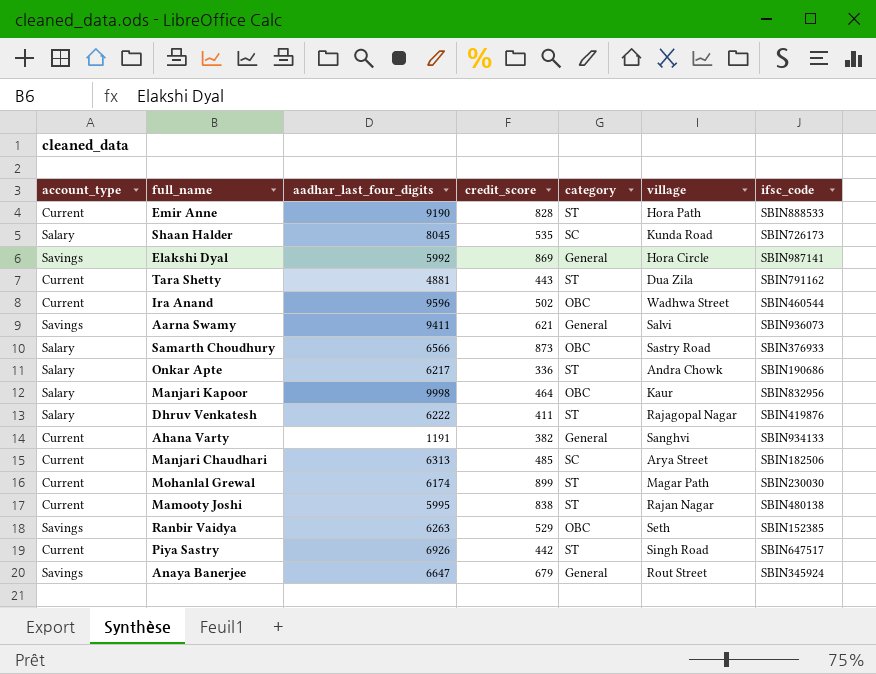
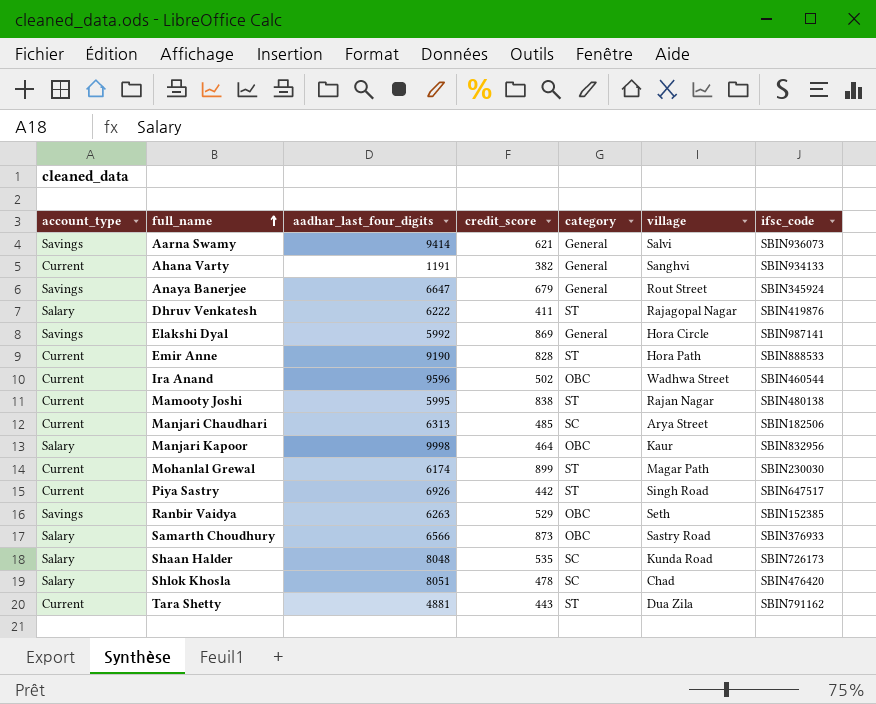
row order: none -> full_name ascending
row Onkar Apte: Salary | 6217 | 336 | ST | Andra Chowk | SBIN190686 -> none
Aarna Swamy | aadhar_last_four_digits: 9411 -> 9414
Shaan Halder | aadhar_last_four_digits: 8045 -> 8048
row Shlok Khosla: none -> Salary | 8051 | 478 | SC | Chad | SBIN476420

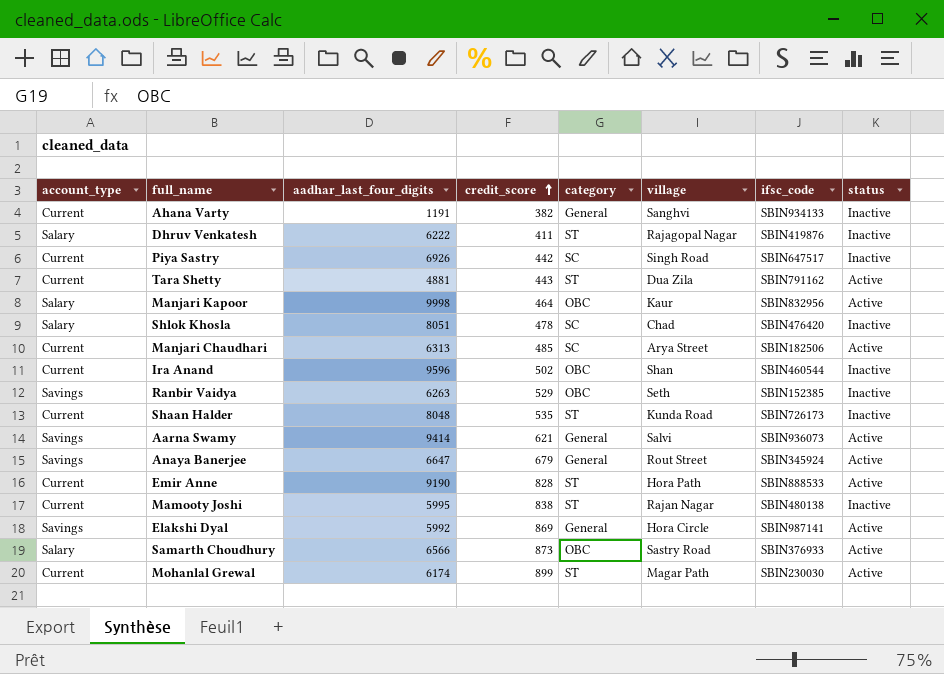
row order: full_name ascending -> credit_score ascending
column status | position: none -> 8
Piya Sastry | category: ST -> SC
Ira Anand | village: Wadhwa Street -> Shan
Shaan Halder | account_type: Salary -> Current
Shaan Halder | category: SC -> ST

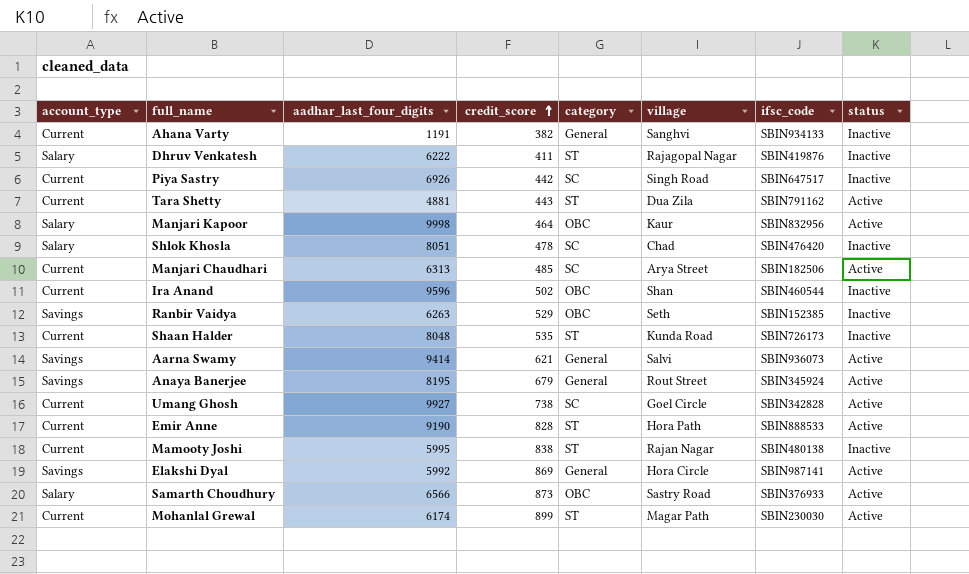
Anaya Banerjee | aadhar_last_four_digits: 6647 -> 8195
row Umang Ghosh: none -> Current | 9927 | 738 | SC | Goel Circle | SBIN342828 | Active

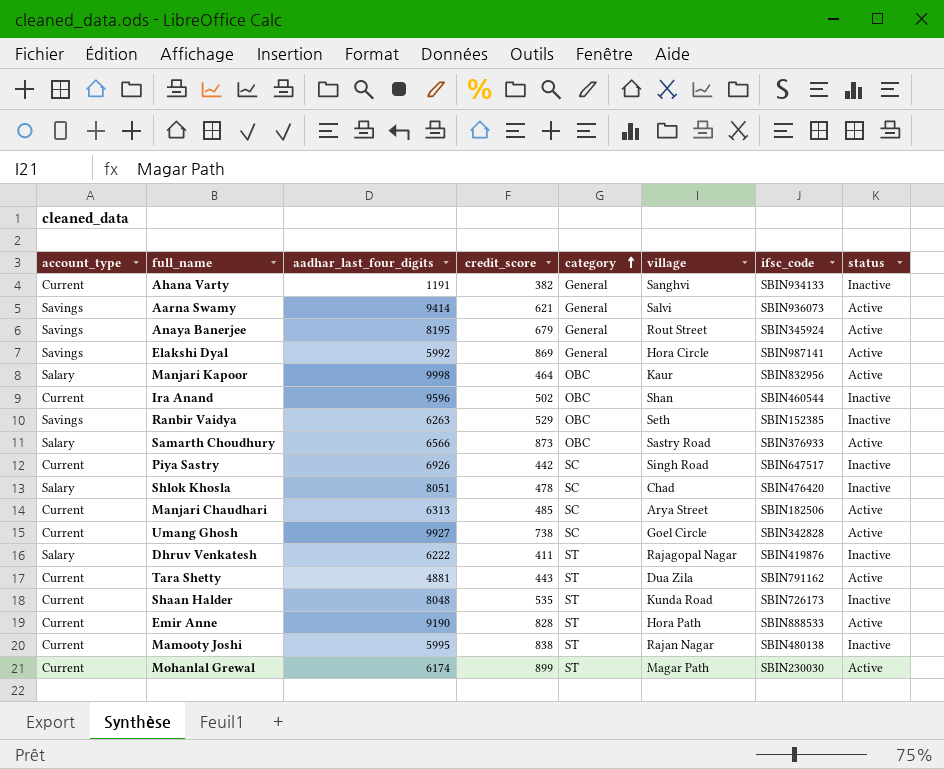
row order: credit_score ascending -> category ascending

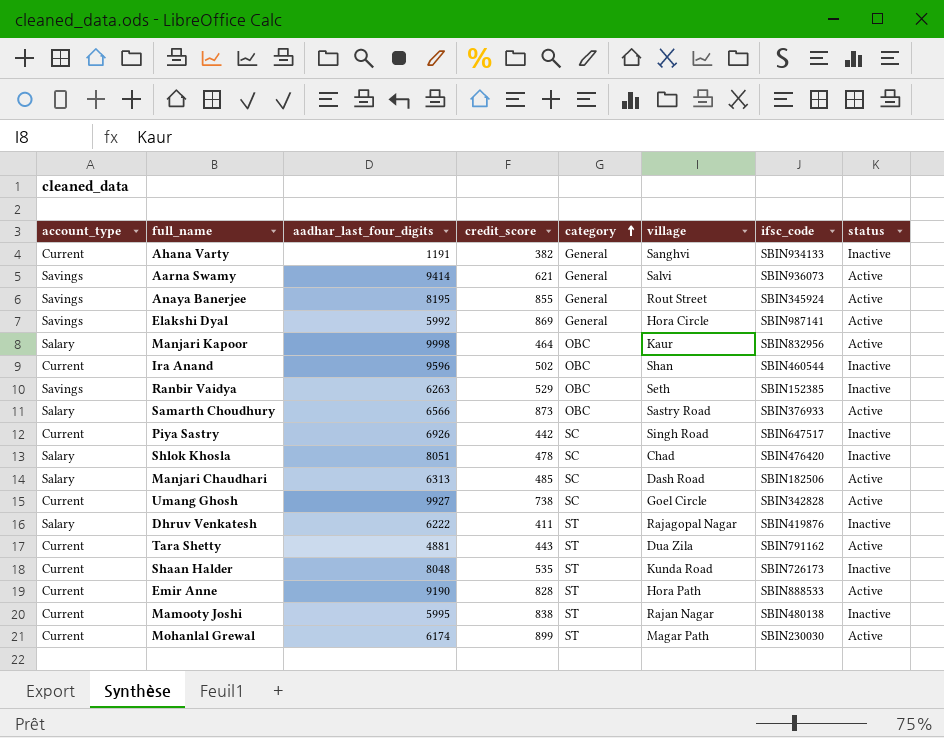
Anaya Banerjee | credit_score: 679 -> 855
Manjari Chaudhari | account_type: Current -> Salary
Manjari Chaudhari | village: Arya Street -> Dash Road

